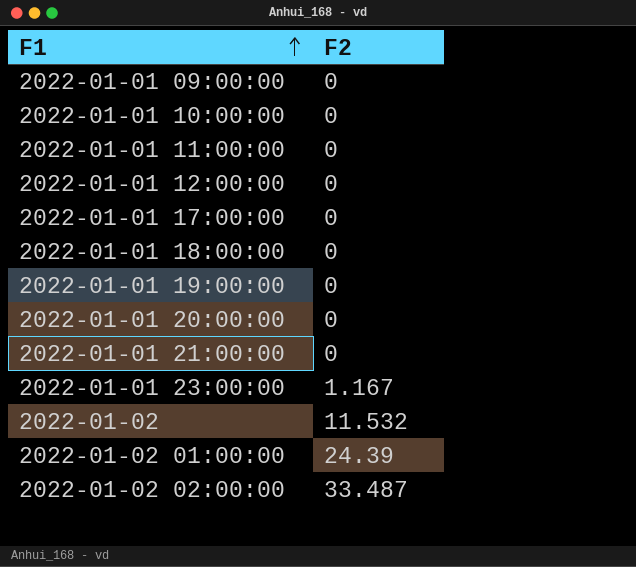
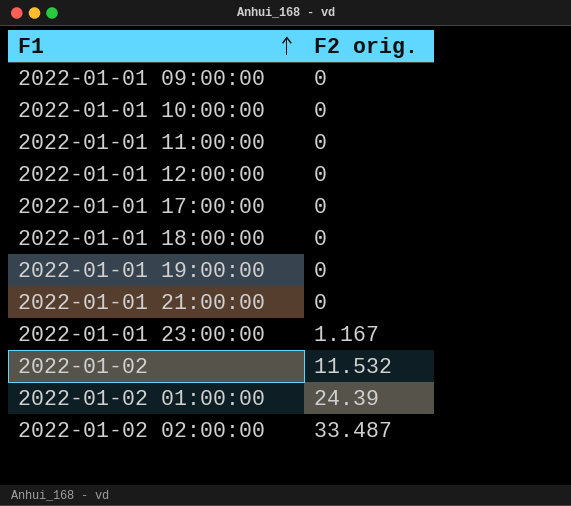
column name: F2 -> F2 orig.
row 2022-01-01 20:00:00: 0 -> none

